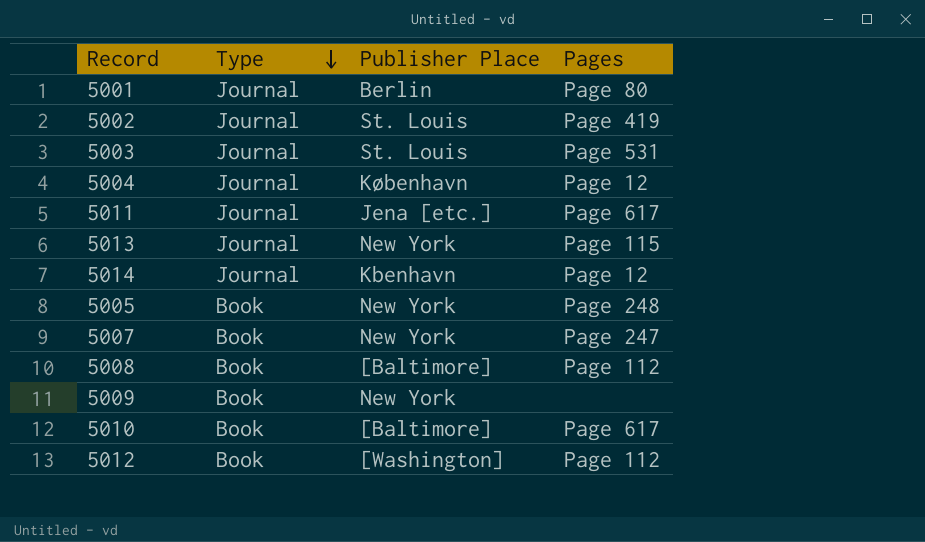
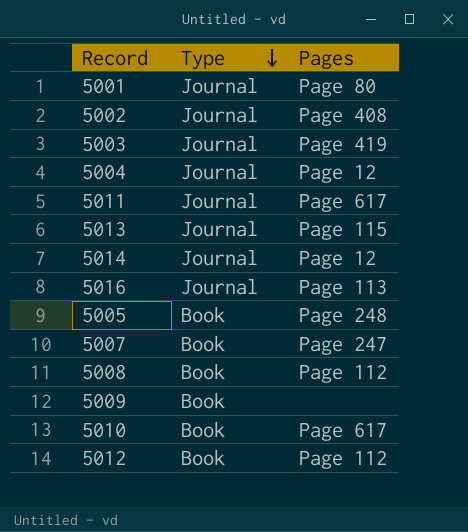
column Publisher Place | position: 3 -> none
5002 | Pages: Page 419 -> Page 408
5003 | Pages: Page 531 -> Page 419
row 5016: none -> Journal | Page 113

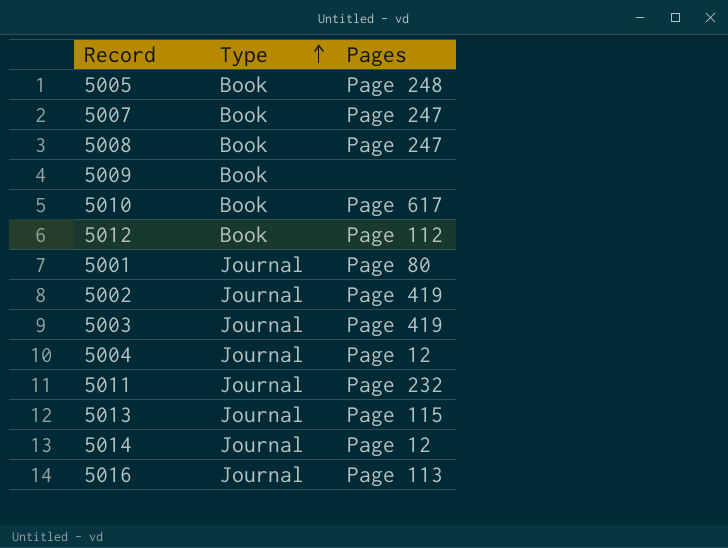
row order: Type descending -> Type ascending
5008 | Pages: Page 112 -> Page 247
5002 | Pages: Page 408 -> Page 419
5011 | Pages: Page 617 -> Page 232

